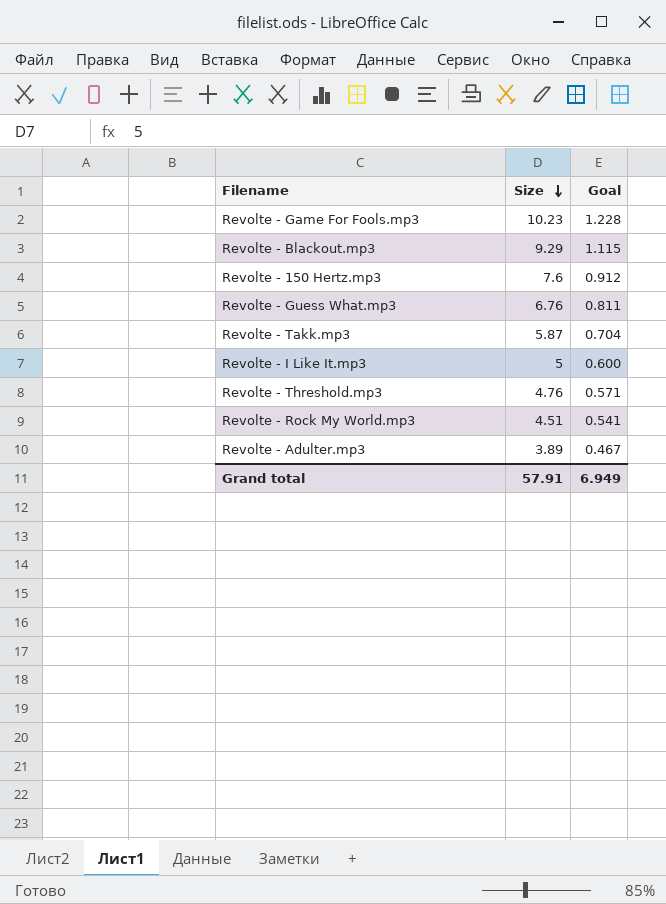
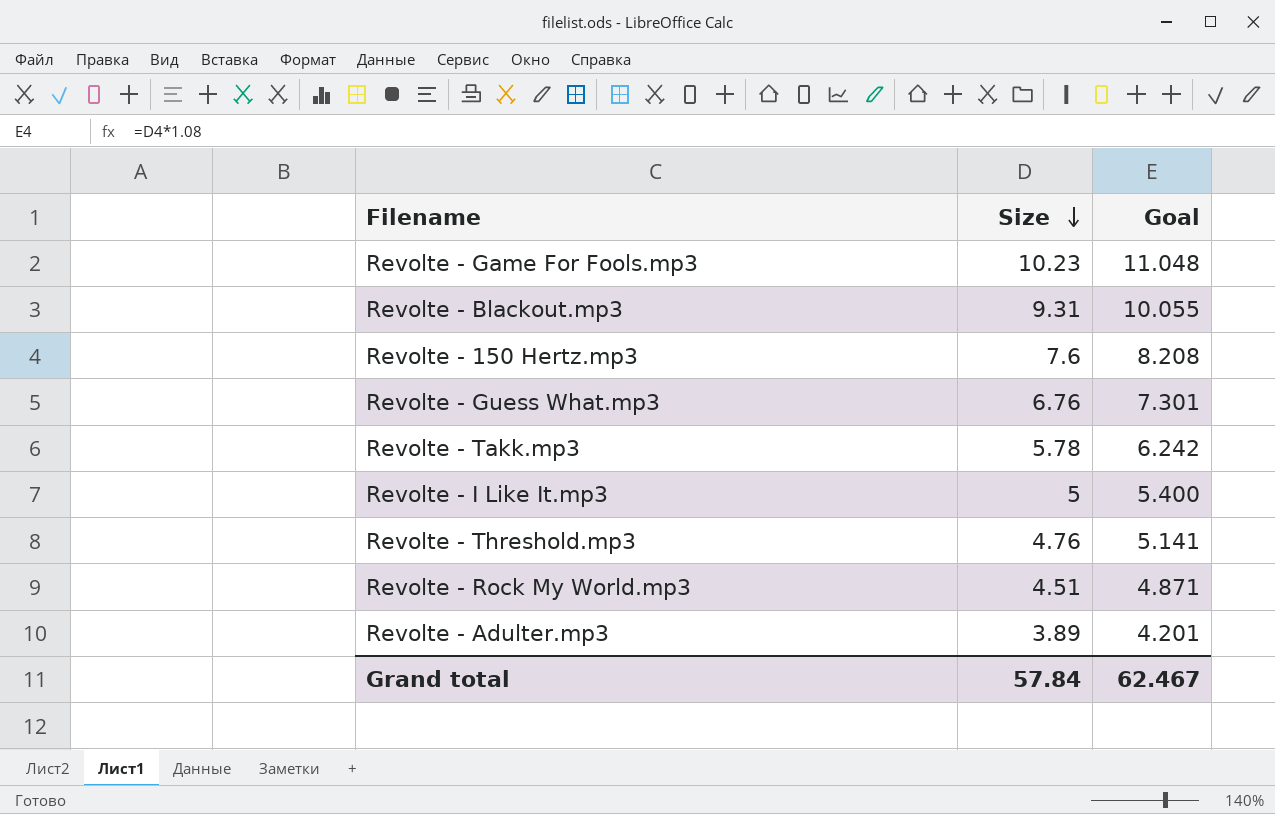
column Goal | formula: [Size] * 0.12 -> [Size] * 1.08
Revolte - Blackout.mp3 | Size: 9.29 -> 9.31
Revolte - Takk.mp3 | Size: 5.87 -> 5.78
Grand total | Size: 57.91 -> 57.84
Grand total | Goal: 6.949 -> 62.467

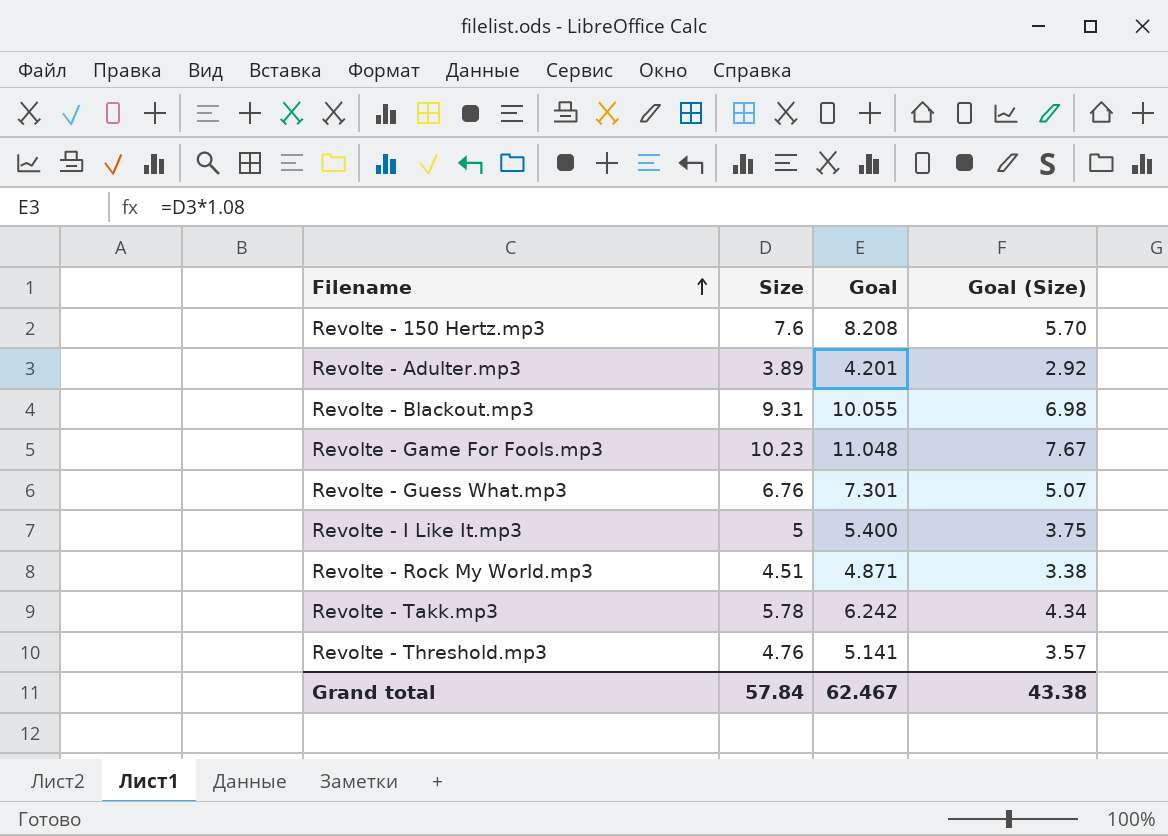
row order: Size descending -> Filename ascending
column Goal (Size) | formula: none -> [Size] * 0.75

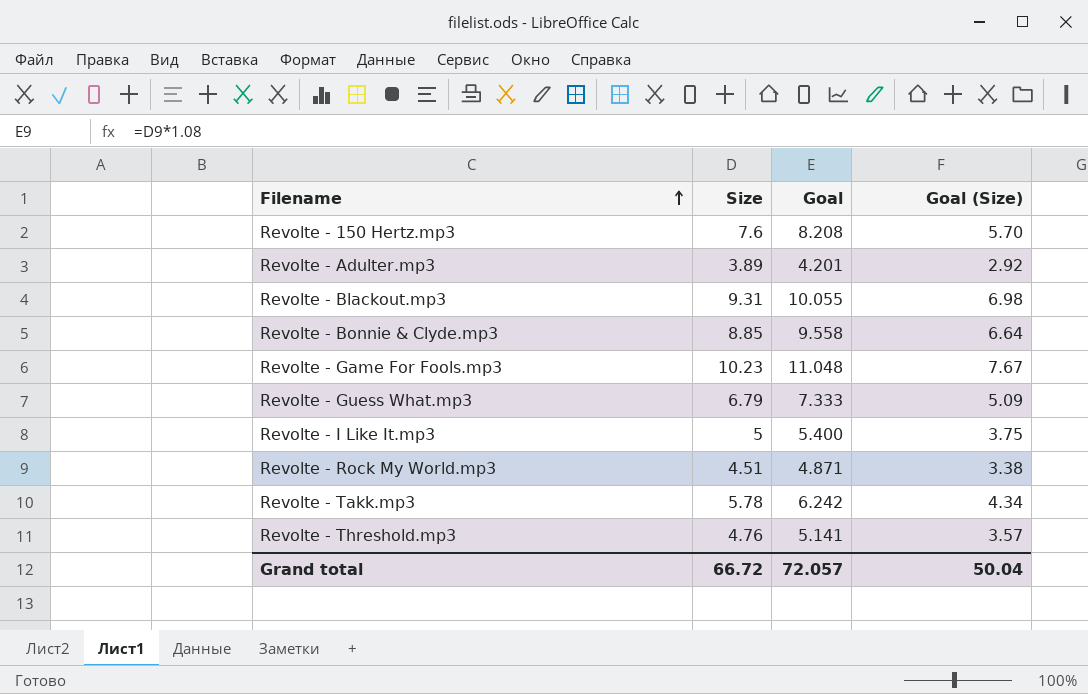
row Revolte - Bonnie & Clyde.mp3: none -> 8.85 | 9.558 | 6.64
Revolte - Guess What.mp3 | Size: 6.76 -> 6.79
Revolte - Guess What.mp3 | Goal: 7.301 -> 7.333
Revolte - Guess What.mp3 | Goal (Size): 5.07 -> 5.09
Grand total | Size: 57.84 -> 66.72
Grand total | Goal: 62.467 -> 72.057
Grand total | Goal (Size): 43.38 -> 50.04

